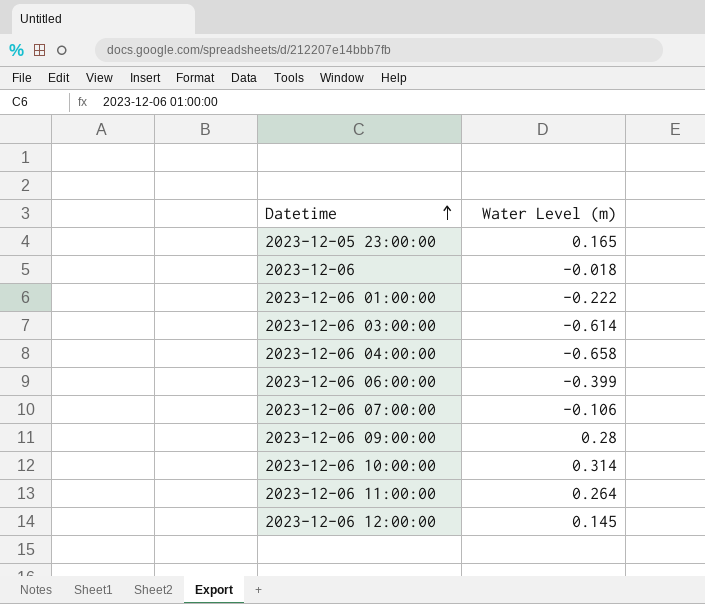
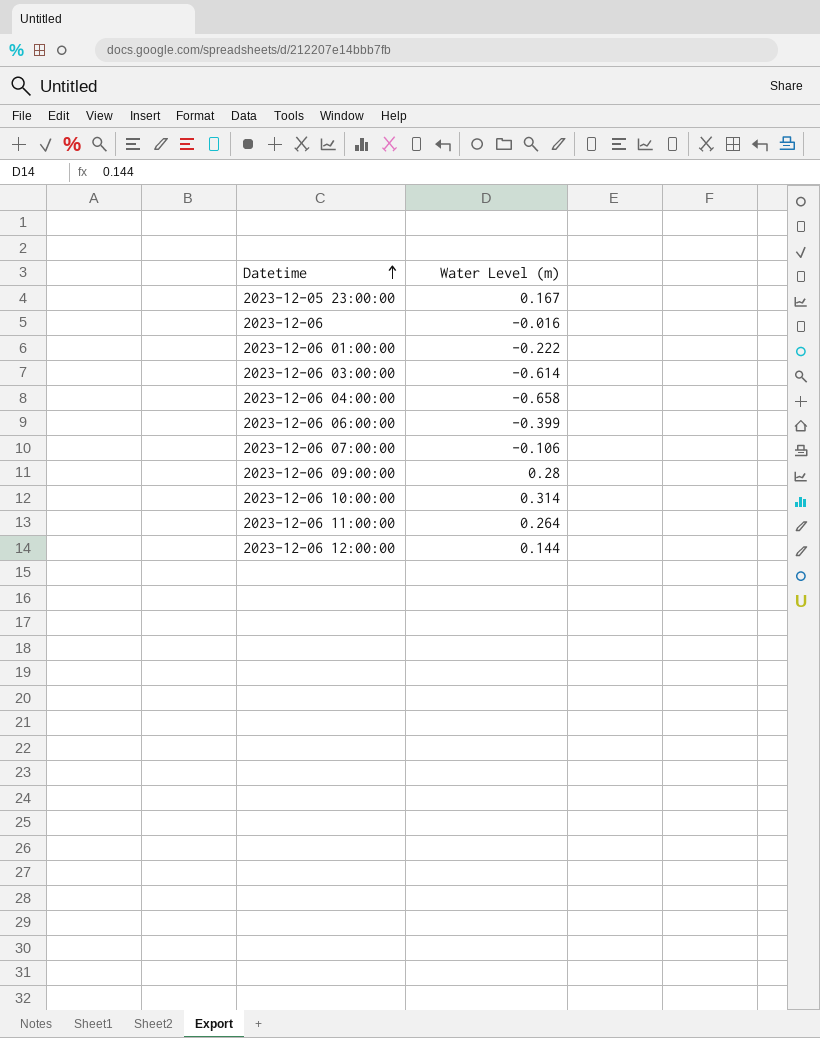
2023-12-05 23:00:00 | Water Level (m): 0.165 -> 0.167
2023-12-06 | Water Level (m): -0.018 -> -0.016
2023-12-06 12:00:00 | Water Level (m): 0.145 -> 0.144

